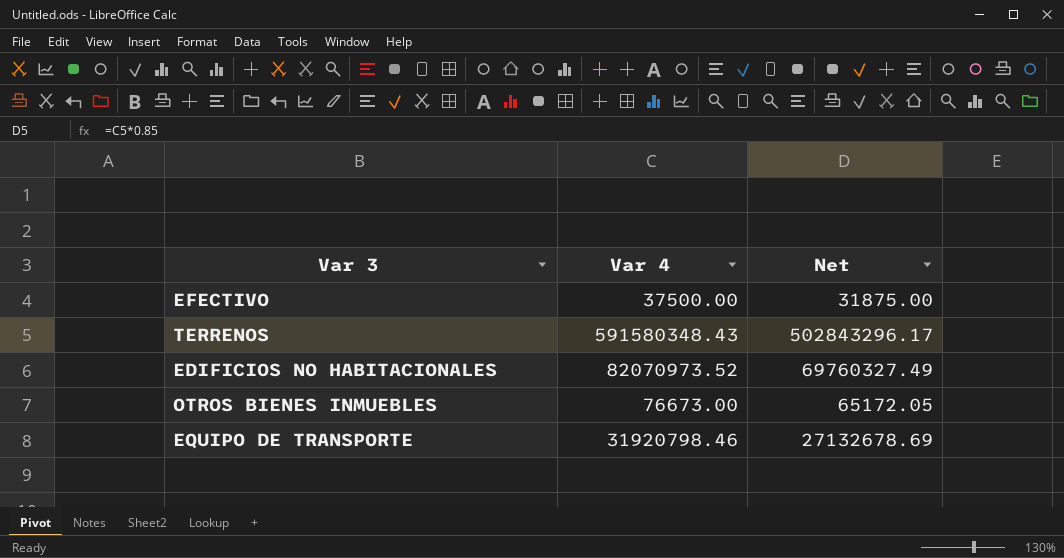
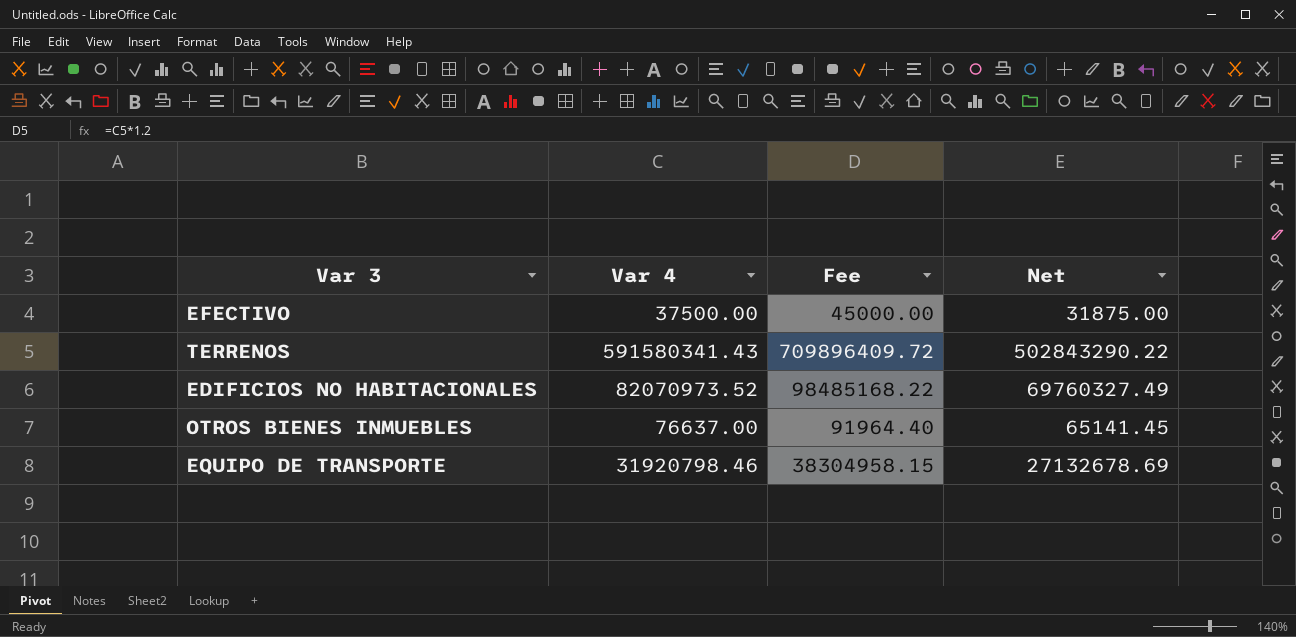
column Fee | formula: none -> [Var 4] * 1.2
TERRENOS | Var 4: 591580348.43 -> 591580341.43
TERRENOS | Net: 502843296.17 -> 502843290.22
OTROS BIENES INMUEBLES | Var 4: 76673.00 -> 76637.00
OTROS BIENES INMUEBLES | Net: 65172.05 -> 65141.45

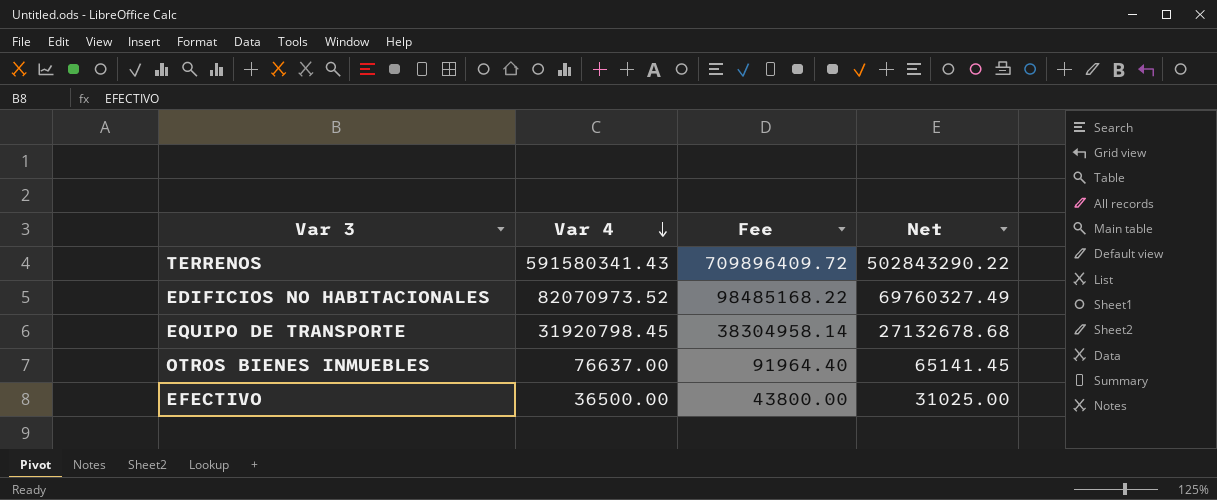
row order: none -> Var 4 descending
EQUIPO DE TRANSPORTE | Var 4: 31920798.46 -> 31920798.45
EQUIPO DE TRANSPORTE | Fee: 38304958.15 -> 38304958.14
EQUIPO DE TRANSPORTE | Net: 27132678.69 -> 27132678.68
EFECTIVO | Var 4: 37500.00 -> 36500.00
EFECTIVO | Fee: 45000.00 -> 43800.00
EFECTIVO | Net: 31875.00 -> 31025.00

